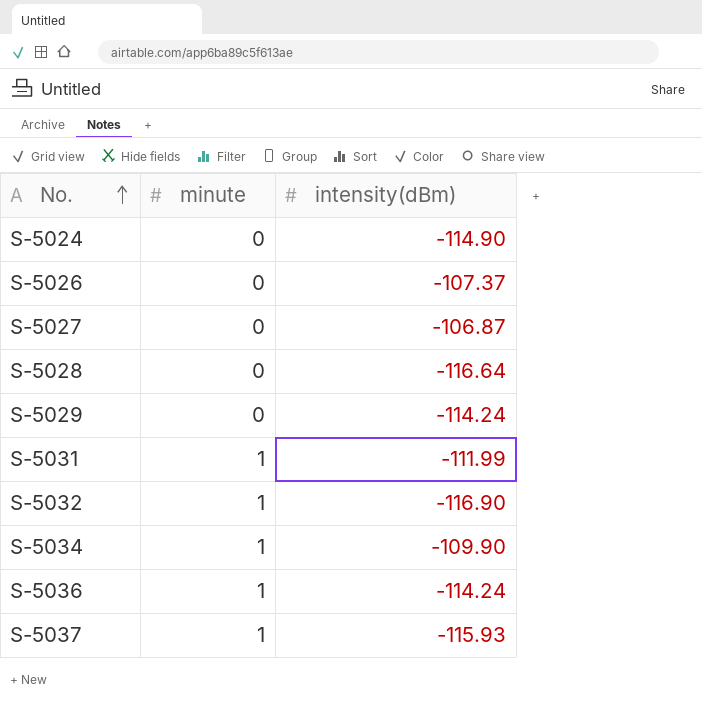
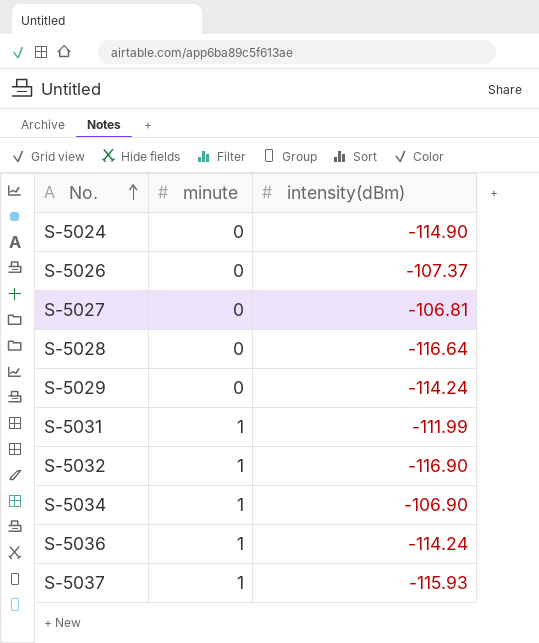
S-5027 | intensity(dBm): -106.87 -> -106.81
S-5034 | intensity(dBm): -109.90 -> -106.90

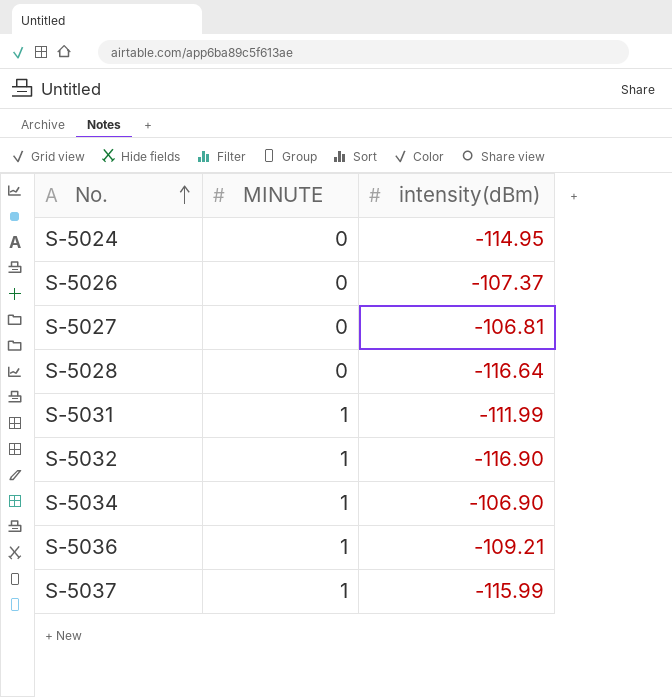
column name: minute -> MINUTE
row S-5029: 0 | -114.24 -> none
S-5024 | intensity(dBm): -114.90 -> -114.95
S-5036 | intensity(dBm): -114.24 -> -109.21
S-5037 | intensity(dBm): -115.93 -> -115.99

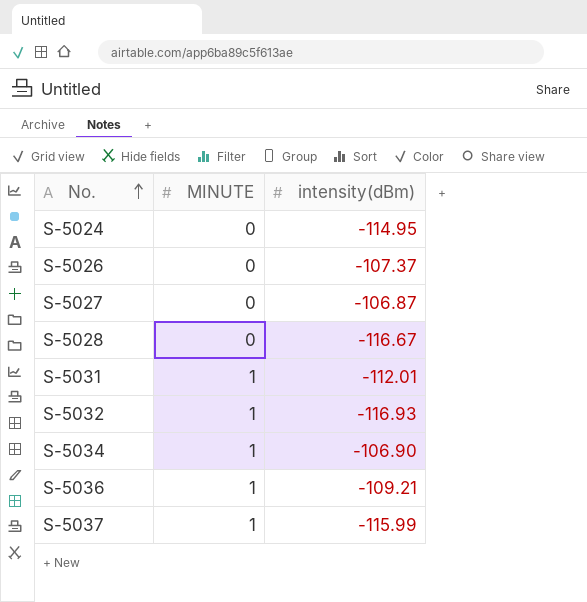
S-5027 | intensity(dBm): -106.81 -> -106.87
S-5028 | intensity(dBm): -116.64 -> -116.67
S-5031 | intensity(dBm): -111.99 -> -112.01
S-5032 | intensity(dBm): -116.90 -> -116.93

